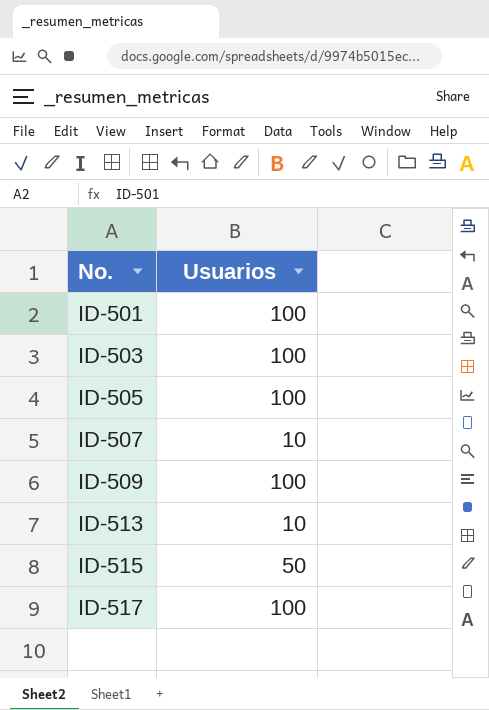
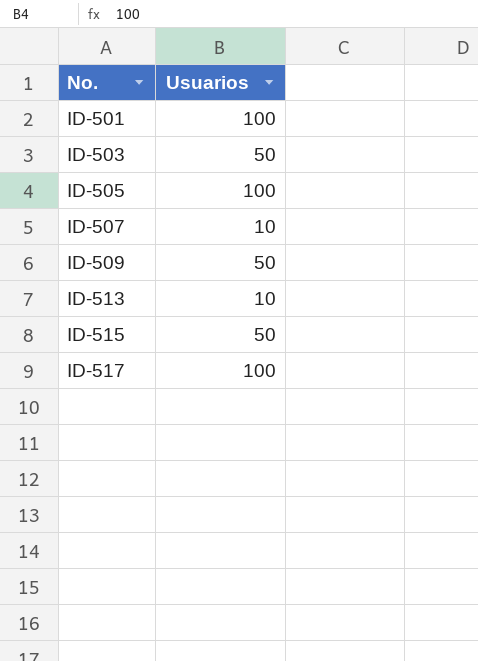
ID-503 | Usuarios: 100 -> 50
ID-509 | Usuarios: 100 -> 50

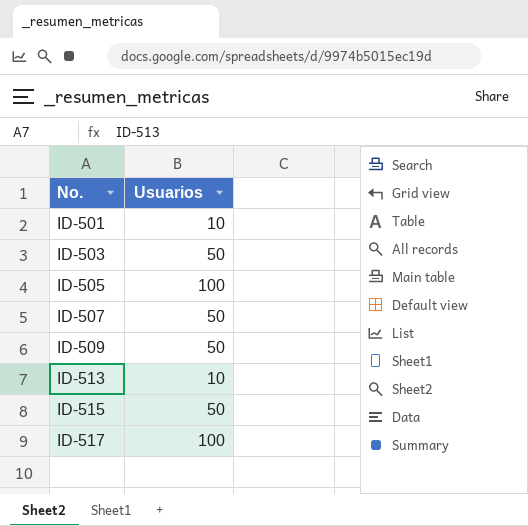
ID-501 | Usuarios: 100 -> 10
ID-507 | Usuarios: 10 -> 50

